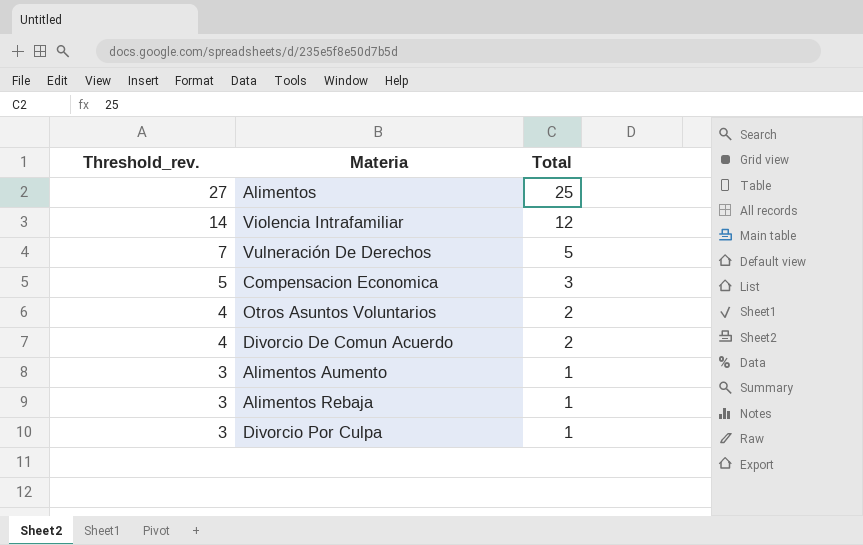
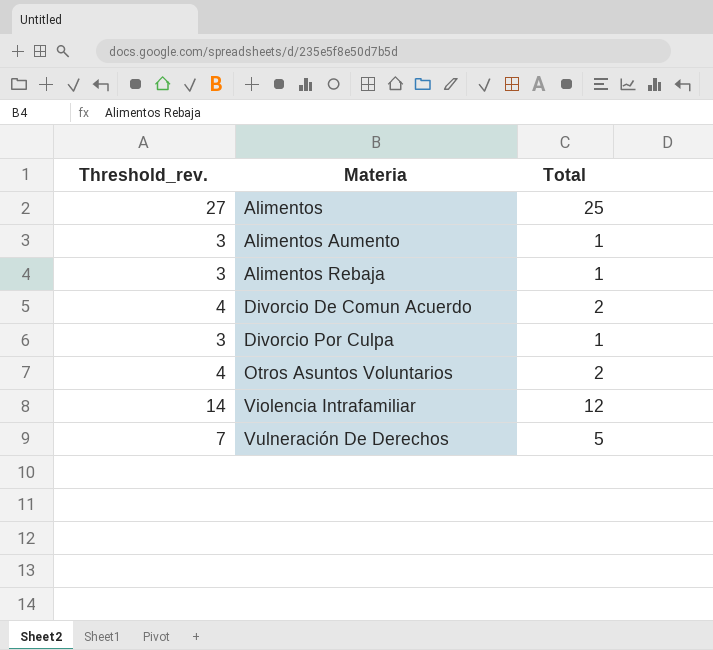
row order: Threshold_rev. descending -> Materia ascending
row Compensacion Economica: 5 | 3 -> none

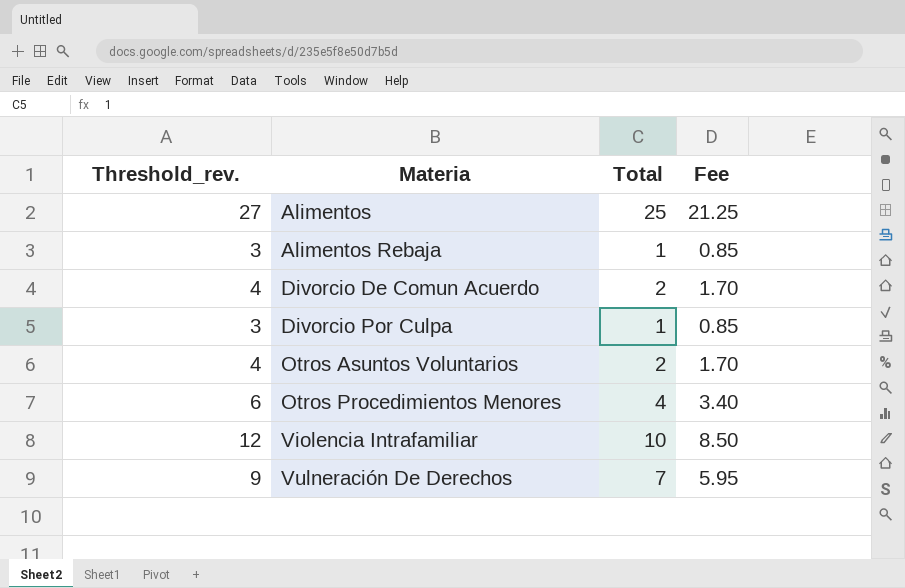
column Fee | formula: none -> [Total] * 0.85
row Alimentos Aumento: 3 | 1 -> none
row Otros Procedimientos Menores: none -> 6 | 4 | 3.40
Violencia Intrafamiliar | Threshold_rev.: 14 -> 12
Violencia Intrafamiliar | Total: 12 -> 10
Vulneración De Derechos | Threshold_rev.: 7 -> 9
Vulneración De Derechos | Total: 5 -> 7

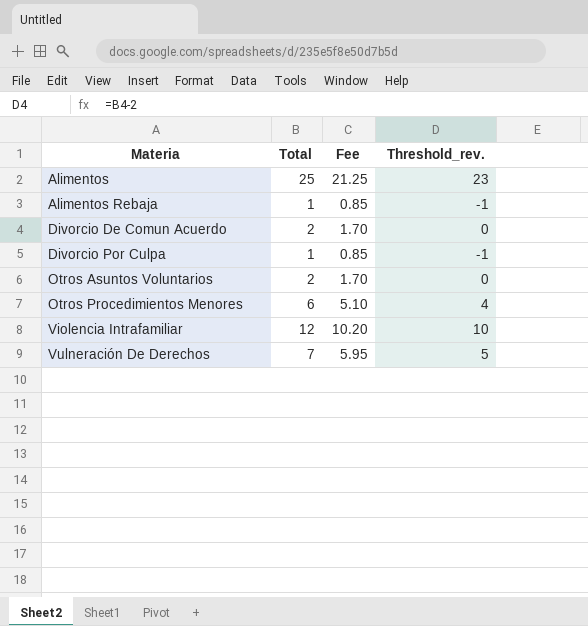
column Threshold_rev. | formula: [Total] + 2 -> [Total] - 2
column Threshold_rev. | position: 1 -> 4
Otros Procedimientos Menores | Total: 4 -> 6
Otros Procedimientos Menores | Fee: 3.40 -> 5.10
Violencia Intrafamiliar | Total: 10 -> 12
Violencia Intrafamiliar | Fee: 8.50 -> 10.20

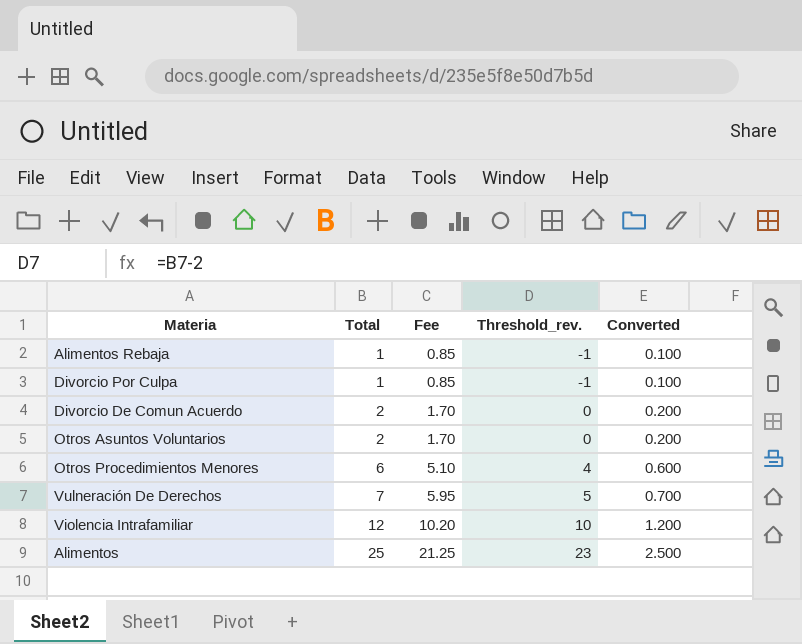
row order: Materia ascending -> Total ascending
column Converted | formula: none -> [Total] * 0.1

